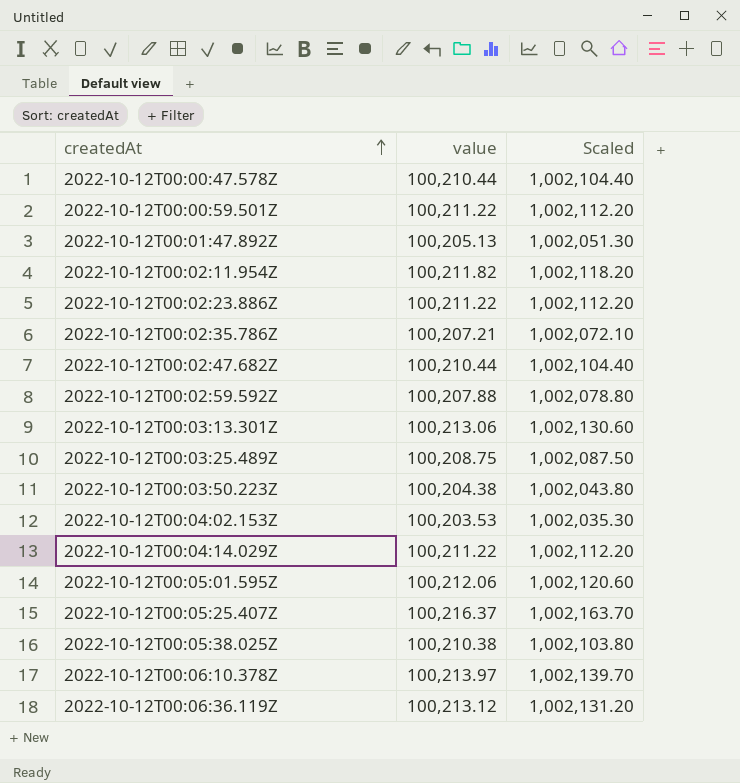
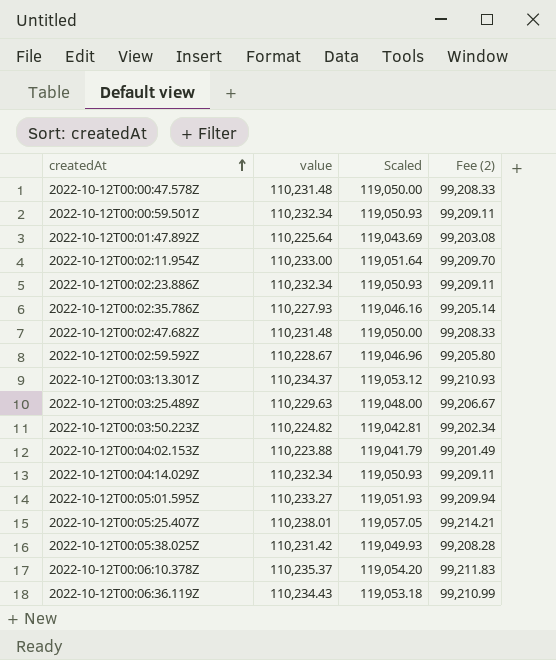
column Scaled | formula: [value] * 10 -> [value] * 1.08
column Fee (2) | formula: none -> [value] * 0.9
2022-10-12T00:00:47.578Z | value: 100,210.44 -> 110,231.48
2022-10-12T00:00:59.501Z | value: 100,211.22 -> 110,232.34
2022-10-12T00:01:47.892Z | value: 100,205.13 -> 110,225.64
2022-10-12T00:02:11.954Z | value: 100,211.82 -> 110,233.00
2022-10-12T00:02:23.886Z | value: 100,211.22 -> 110,232.34
2022-10-12T00:02:35.786Z | value: 100,207.21 -> 110,227.93
2022-10-12T00:02:47.682Z | value: 100,210.44 -> 110,231.48
2022-10-12T00:02:59.592Z | value: 100,207.88 -> 110,228.67
2022-10-12T00:03:13.301Z | value: 100,213.06 -> 110,234.37
2022-10-12T00:03:25.489Z | value: 100,208.75 -> 110,229.63
2022-10-12T00:03:50.223Z | value: 100,204.38 -> 110,224.82
2022-10-12T00:04:02.153Z | value: 100,203.53 -> 110,223.88
2022-10-12T00:04:14.029Z | value: 100,211.22 -> 110,232.34
2022-10-12T00:05:01.595Z | value: 100,212.06 -> 110,233.27
2022-10-12T00:05:25.407Z | value: 100,216.37 -> 110,238.01
2022-10-12T00:05:38.025Z | value: 100,210.38 -> 110,231.42
2022-10-12T00:06:10.378Z | value: 100,213.97 -> 110,235.37
2022-10-12T00:06:36.119Z | value: 100,213.12 -> 110,234.43

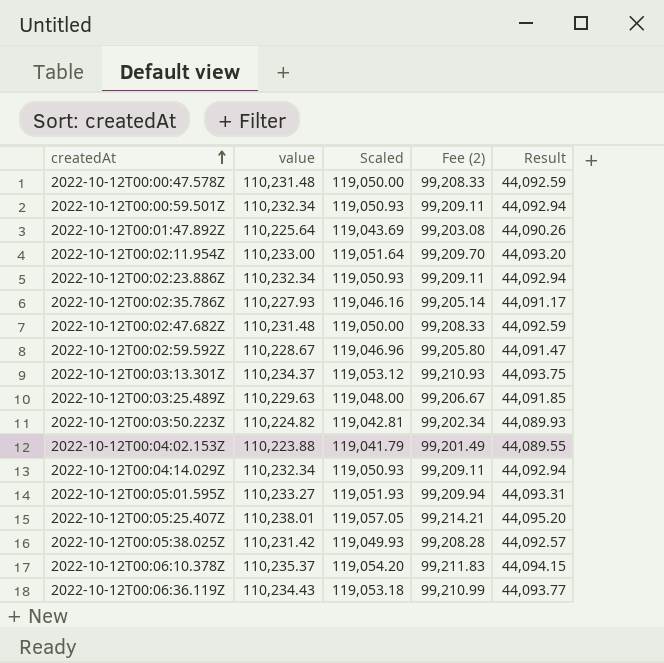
column Result | formula: none -> [value] * 0.4

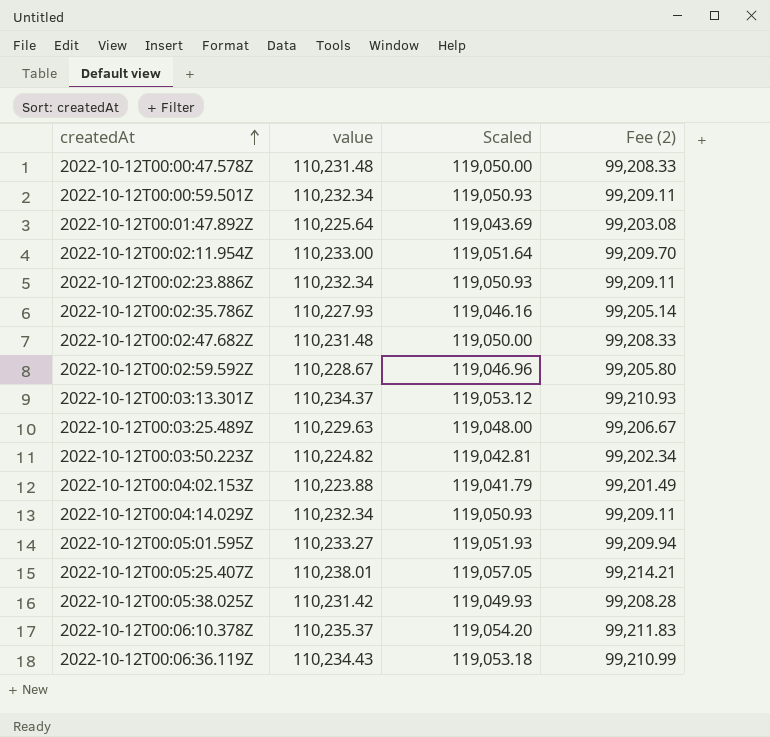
column Result | formula: [value] * 0.4 -> none

